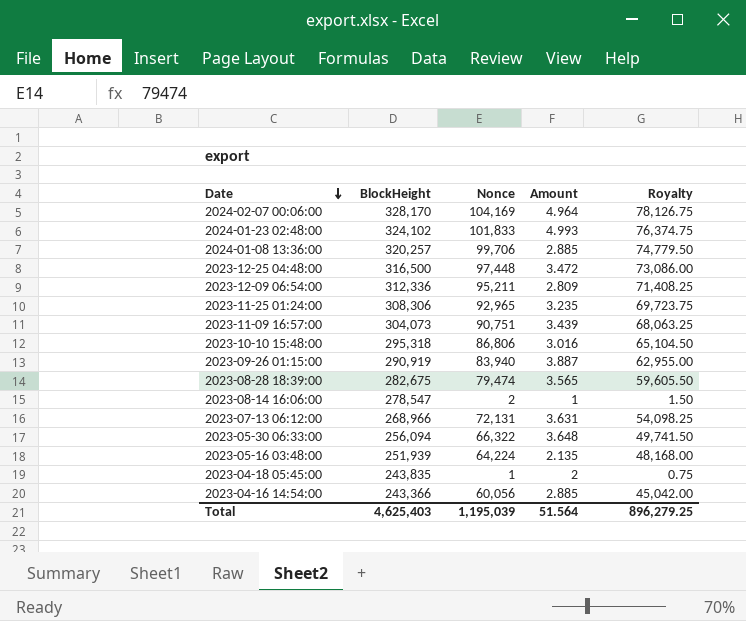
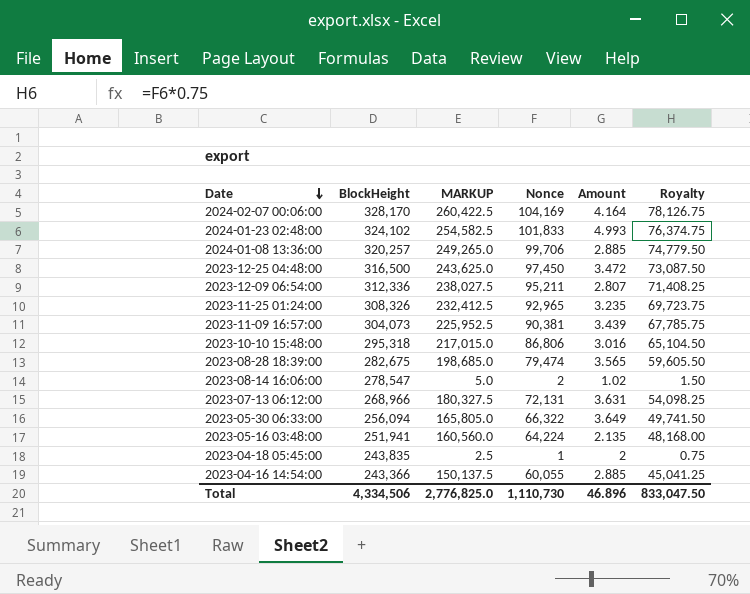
column MARKUP | formula: none -> [Nonce] * 2.5
row 2023-09-26 01:15:00: 290,919 | 83,940 | 3.887 | 62,955.00 -> none
2024-02-07 00:06:00 | Amount: 4.964 -> 4.164
2023-12-25 04:48:00 | Nonce: 97,448 -> 97,450
2023-12-25 04:48:00 | Royalty: 73,086.00 -> 73,087.50
2023-12-09 06:54:00 | Amount: 2.809 -> 2.807
2023-11-25 01:24:00 | BlockHeight: 308,306 -> 308,326
2023-11-09 16:57:00 | Nonce: 90,751 -> 90,381
2023-11-09 16:57:00 | Royalty: 68,063.25 -> 67,785.75
2023-08-14 16:06:00 | Amount: 1 -> 1.02
2023-05-30 06:33:00 | Amount: 3.648 -> 3.649
2023-05-16 03:48:00 | BlockHeight: 251,939 -> 251,941
2023-04-16 14:54:00 | Nonce: 60,056 -> 60,055
2023-04-16 14:54:00 | Royalty: 45,042.00 -> 45,041.25
Total | BlockHeight: 4,625,403 -> 4,334,506
Total | Nonce: 1,195,039 -> 1,110,730
Total | Amount: 51.564 -> 46.896
Total | Royalty: 896,279.25 -> 833,047.50

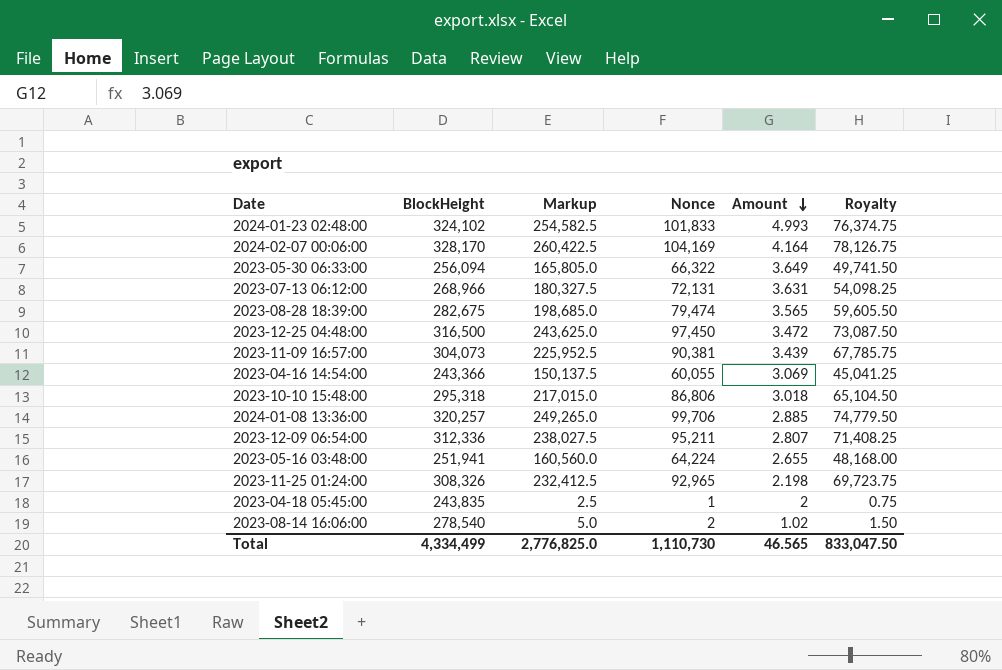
row order: Date descending -> Amount descending
column name: MARKUP -> Markup
2023-04-16 14:54:00 | Amount: 2.885 -> 3.069
2023-10-10 15:48:00 | Amount: 3.016 -> 3.018
2023-05-16 03:48:00 | Amount: 2.135 -> 2.655
2023-11-25 01:24:00 | Amount: 3.235 -> 2.198
2023-08-14 16:06:00 | BlockHeight: 278,547 -> 278,540
Total | BlockHeight: 4,334,506 -> 4,334,499
Total | Amount: 46.896 -> 46.565

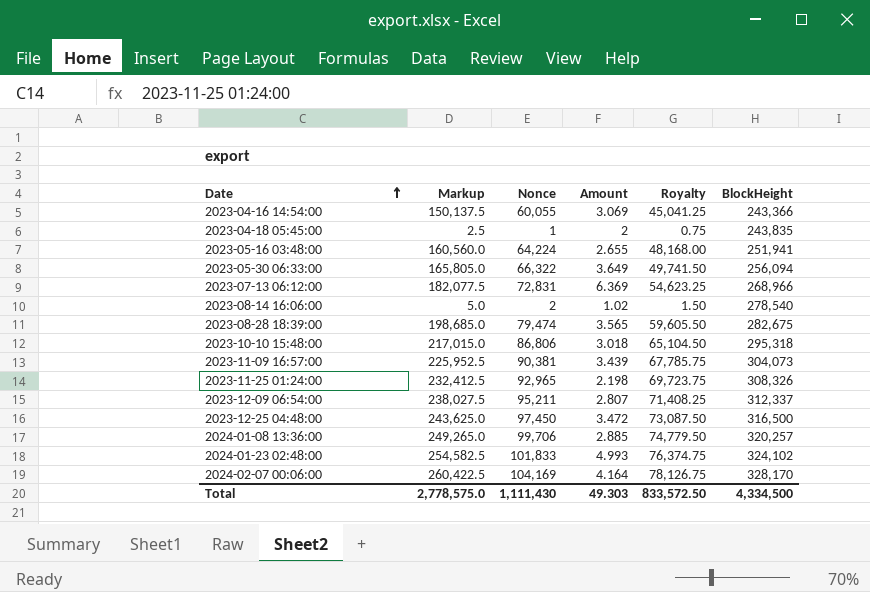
row order: Amount descending -> Date ascending
column BlockHeight | position: 2 -> 6
2023-07-13 06:12:00 | Markup: 180,327.5 -> 182,077.5
2023-07-13 06:12:00 | Nonce: 72,131 -> 72,831
2023-07-13 06:12:00 | Amount: 3.631 -> 6.369
2023-07-13 06:12:00 | Royalty: 54,098.25 -> 54,623.25
2023-12-09 06:54:00 | BlockHeight: 312,336 -> 312,337
Total | Markup: 2,776,825.0 -> 2,778,575.0
Total | Nonce: 1,110,730 -> 1,111,430
Total | Amount: 46.565 -> 49.303
Total | Royalty: 833,047.50 -> 833,572.50
Total | BlockHeight: 4,334,499 -> 4,334,500

